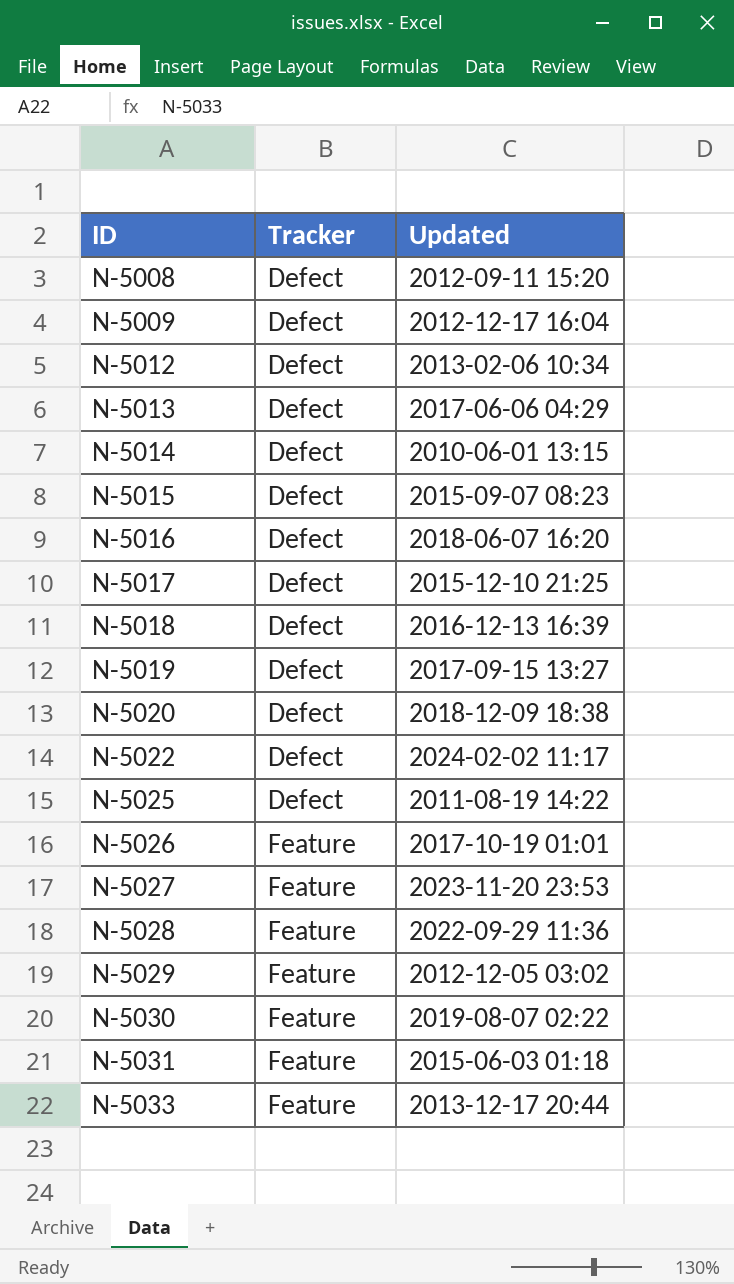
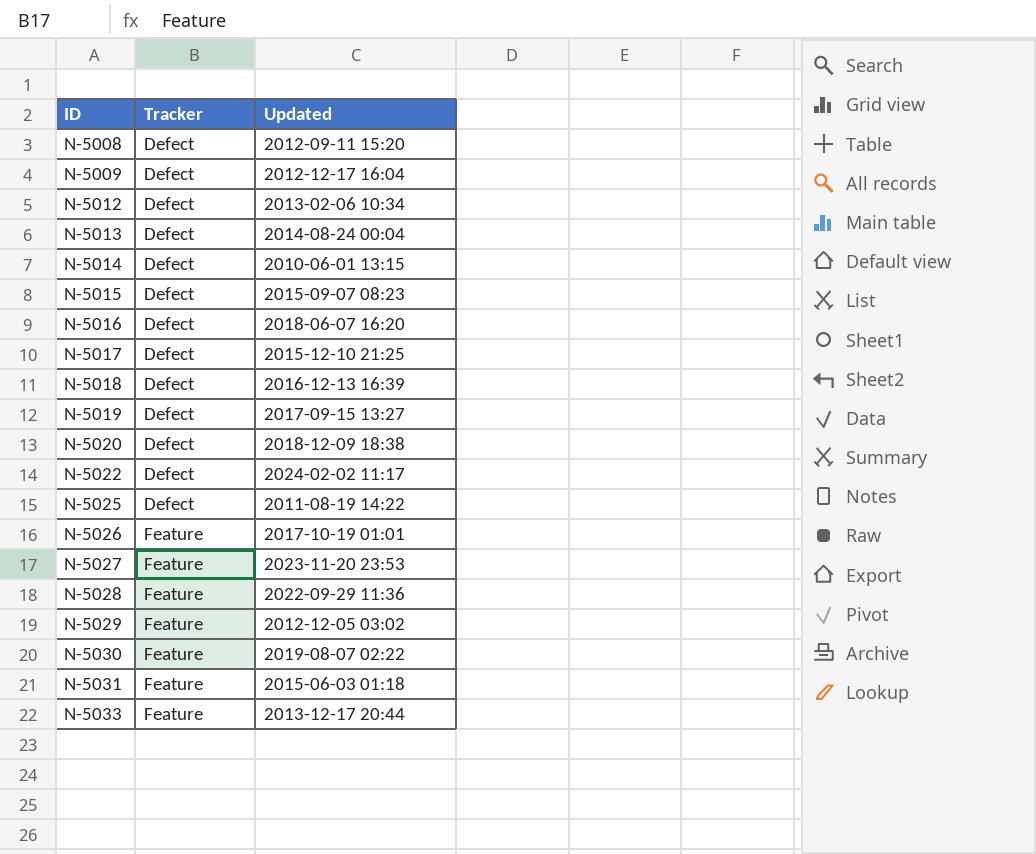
N-5013 | Updated: 2017-06-06 04:29 -> 2014-08-24 00:04

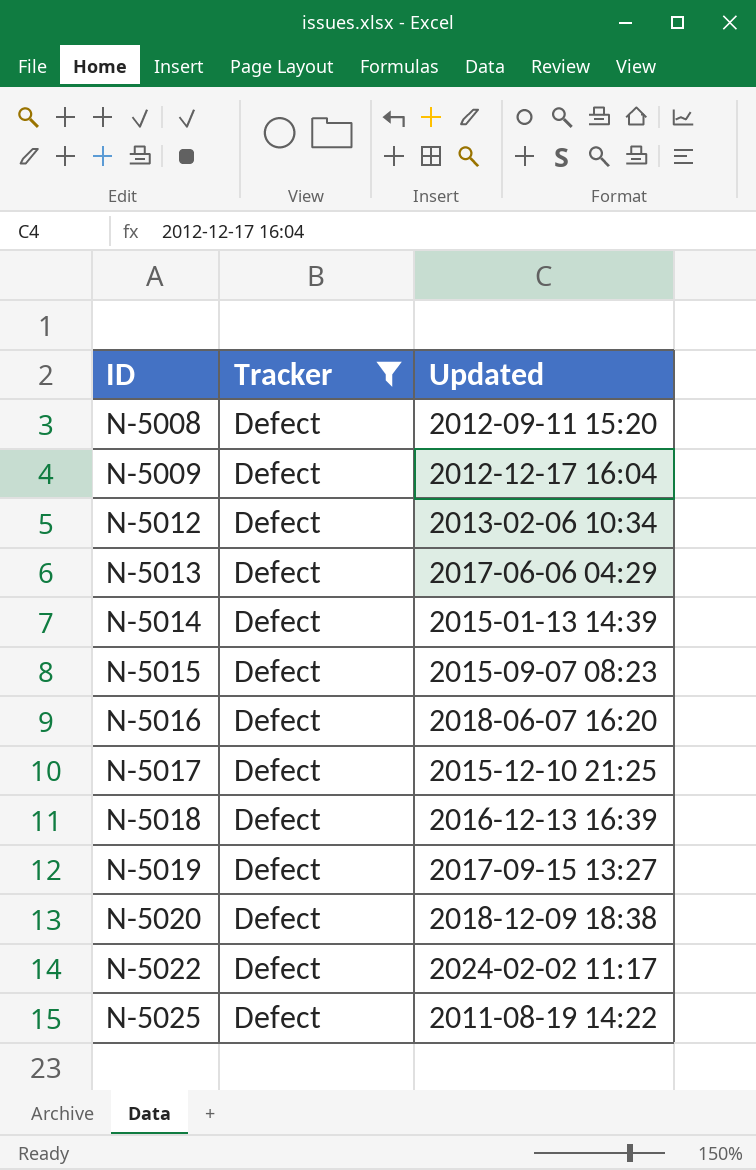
filter: none -> Tracker = Defect
N-5013 | Updated: 2014-08-24 00:04 -> 2017-06-06 04:29
N-5014 | Updated: 2010-06-01 13:15 -> 2015-01-13 14:39

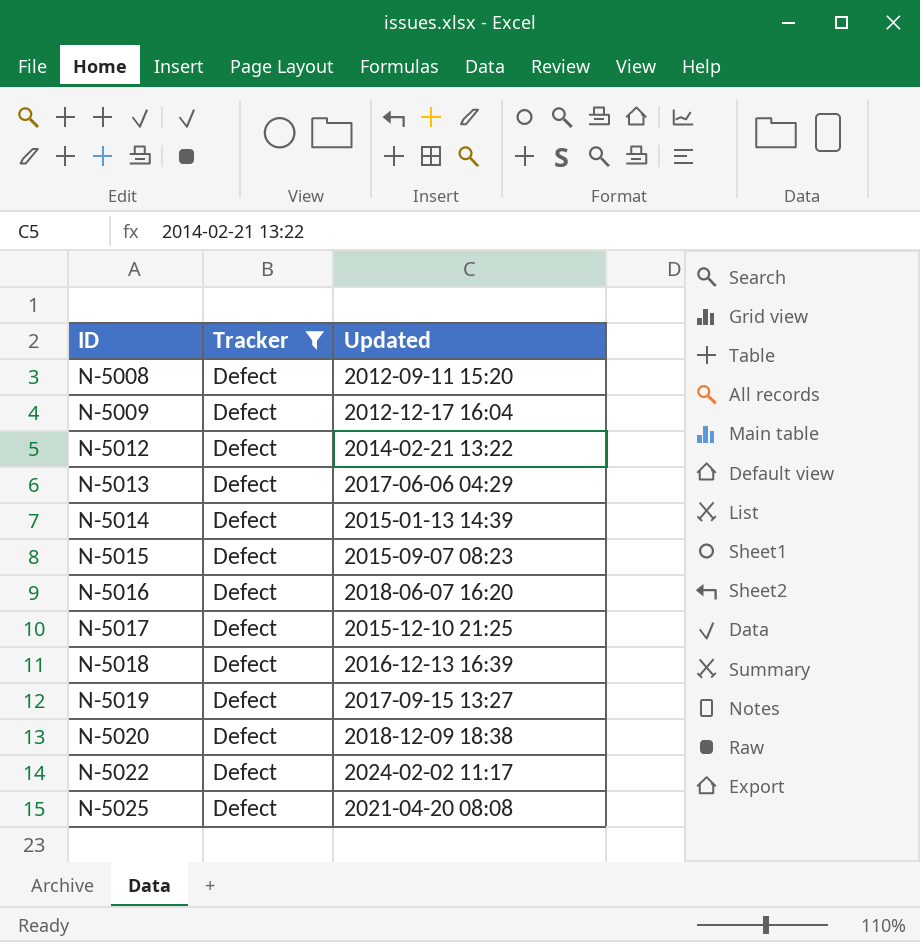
N-5012 | Updated: 2013-02-06 10:34 -> 2014-02-21 13:22
N-5025 | Updated: 2011-08-19 14:22 -> 2021-04-20 08:08

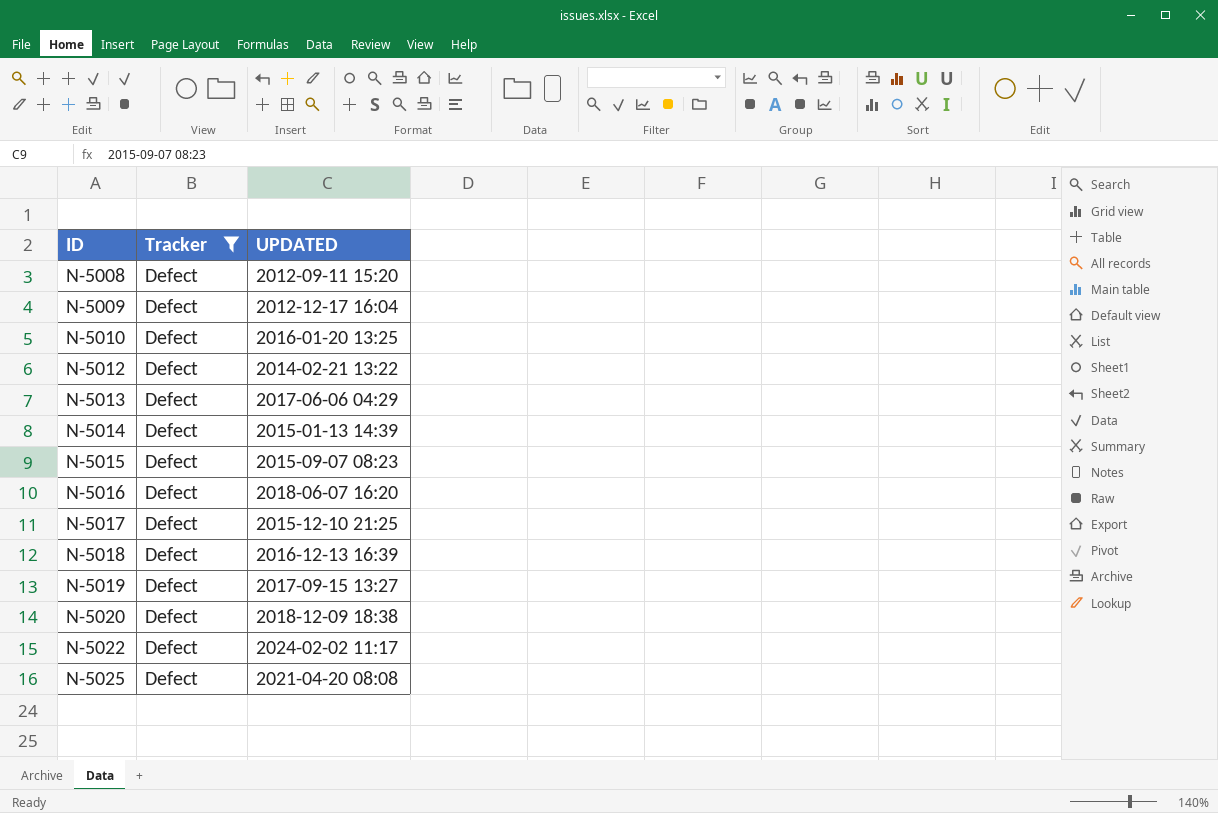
column name: Updated -> UPDATED
row N-5010: none -> Defect | 2016-01-20 13:25

